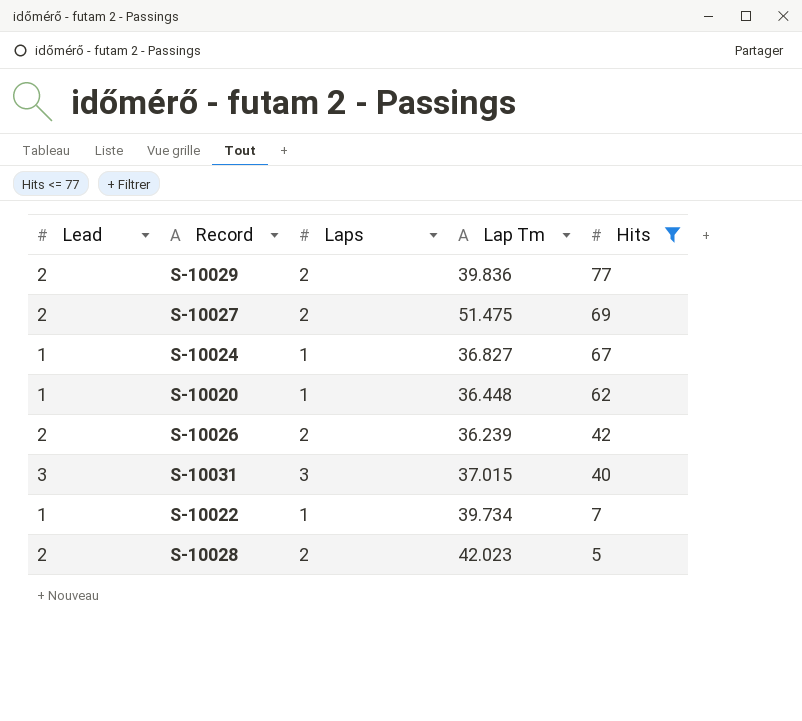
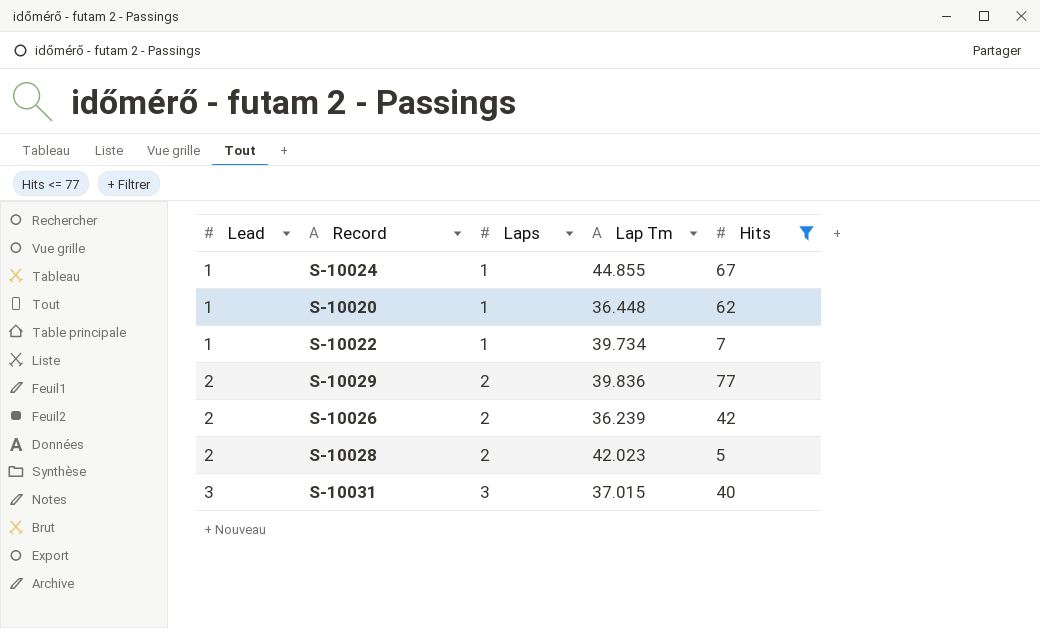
row order: Hits descending -> Lead ascending
row S-10027: 2 | 2 | 51.475 | 69 -> none
S-10024 | Lap Tm: 36.827 -> 44.855

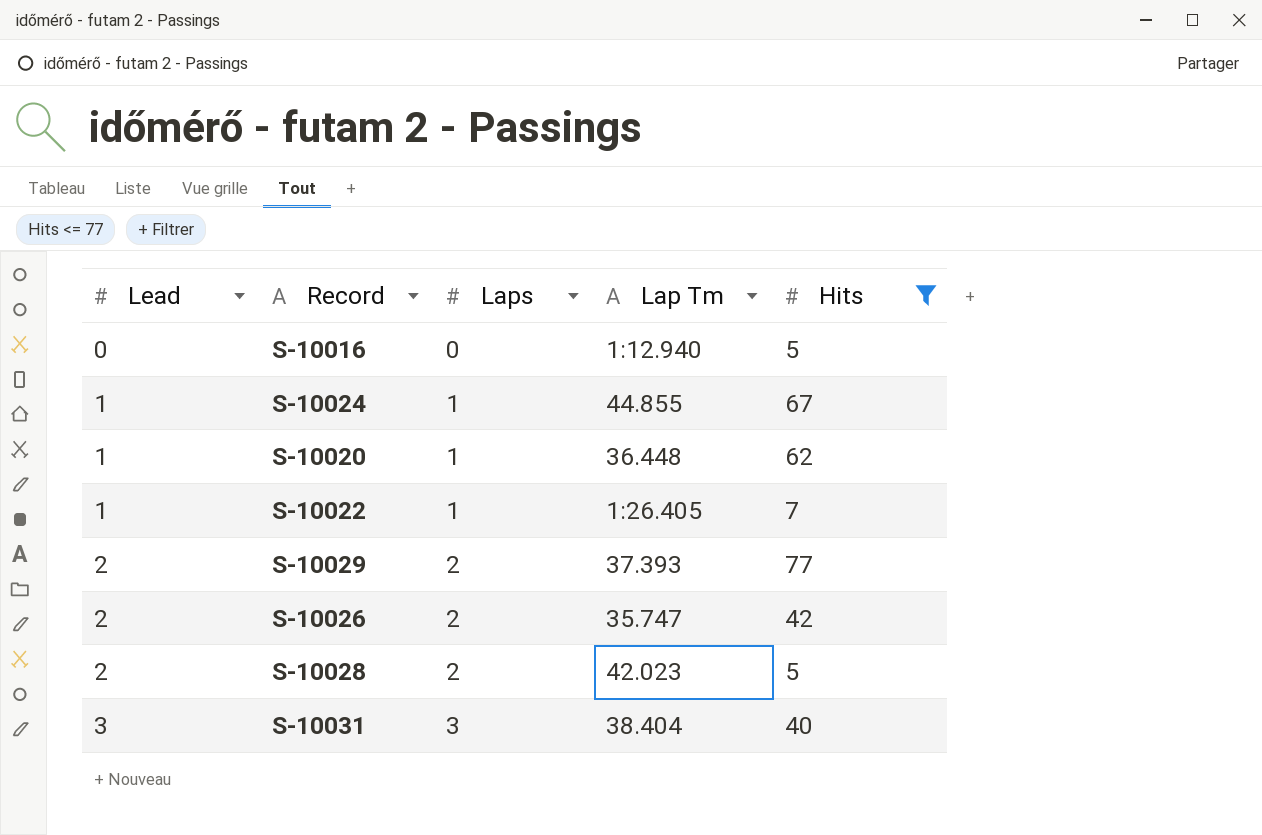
row S-10016: none -> 0 | 0 | 1:12.940 | 5
S-10022 | Lap Tm: 39.734 -> 1:26.405
S-10029 | Lap Tm: 39.836 -> 37.393
S-10026 | Lap Tm: 36.239 -> 35.747
S-10031 | Lap Tm: 37.015 -> 38.404

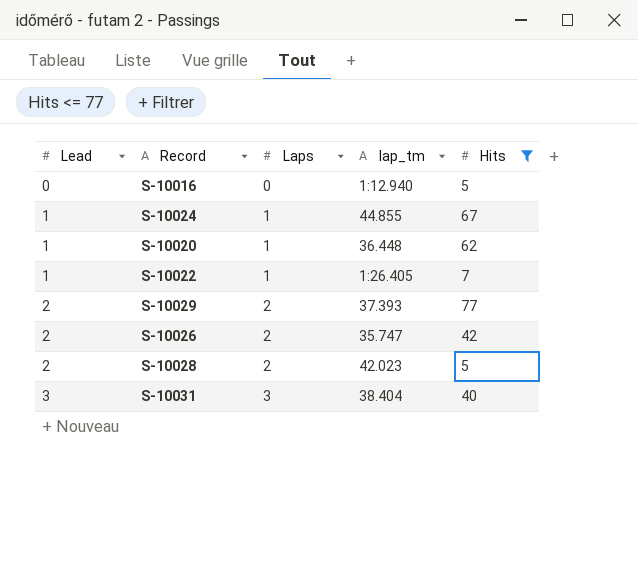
column name: Lap Tm -> lap_tm

